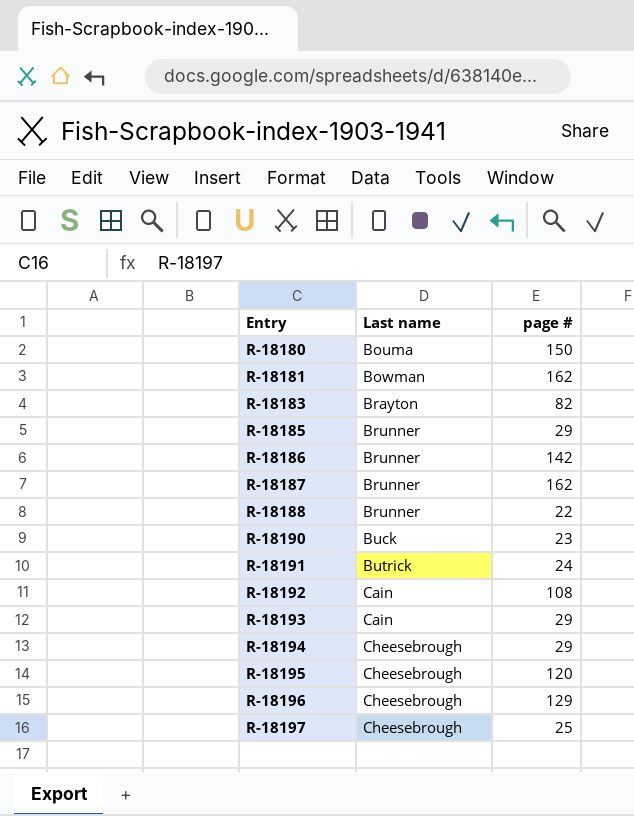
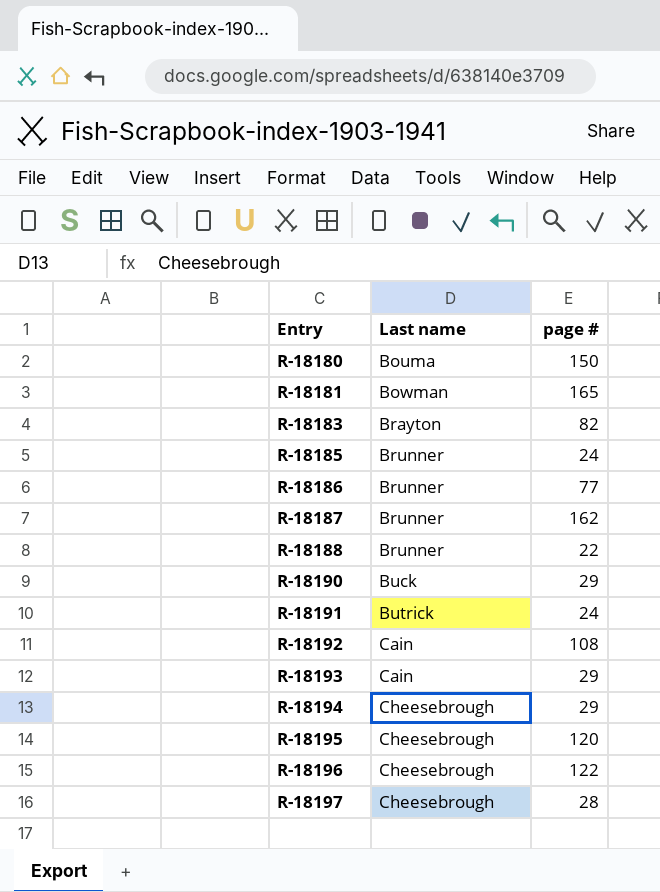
R-18181 | page #: 162 -> 165
R-18185 | page #: 29 -> 24
R-18186 | page #: 142 -> 77
R-18190 | page #: 23 -> 29
R-18196 | page #: 129 -> 122
R-18197 | page #: 25 -> 28

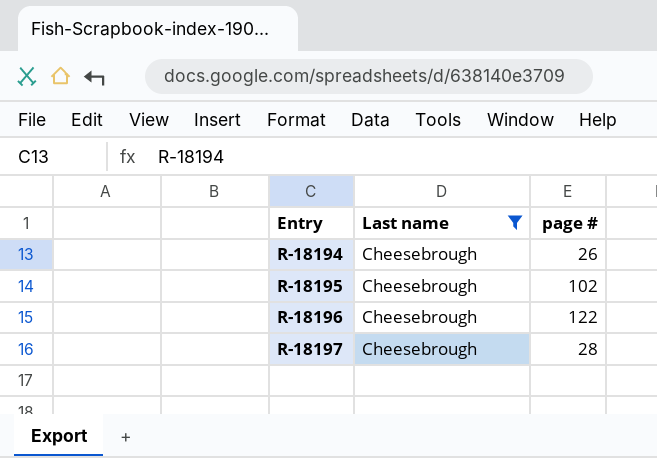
filter: none -> Last name = Cheesebrough
R-18194 | page #: 29 -> 26
R-18195 | page #: 120 -> 102

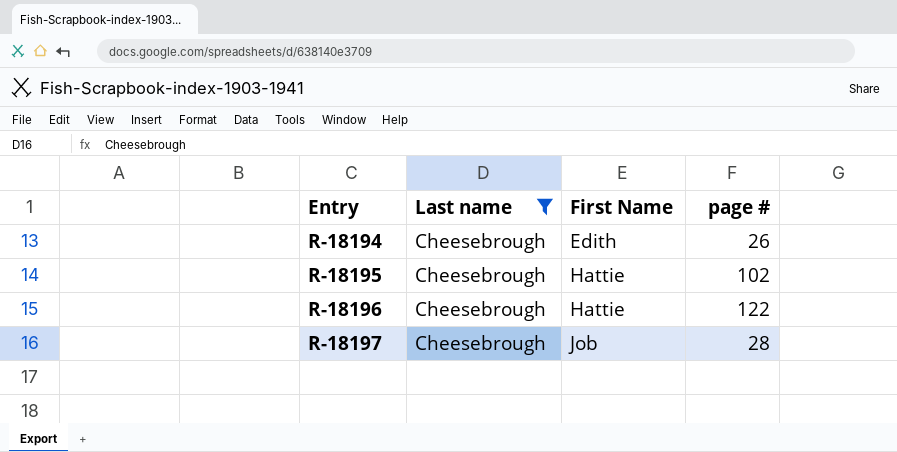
column First Name | position: none -> 3

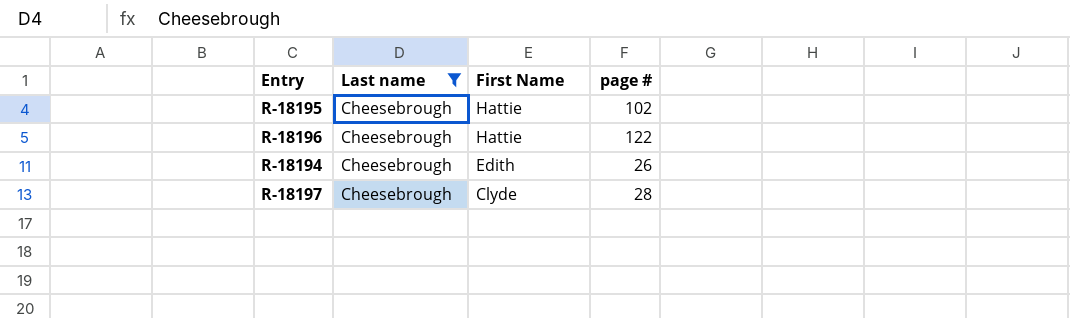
row order: Entry ascending -> First Name descending
R-18197 | First Name: Job -> Clyde

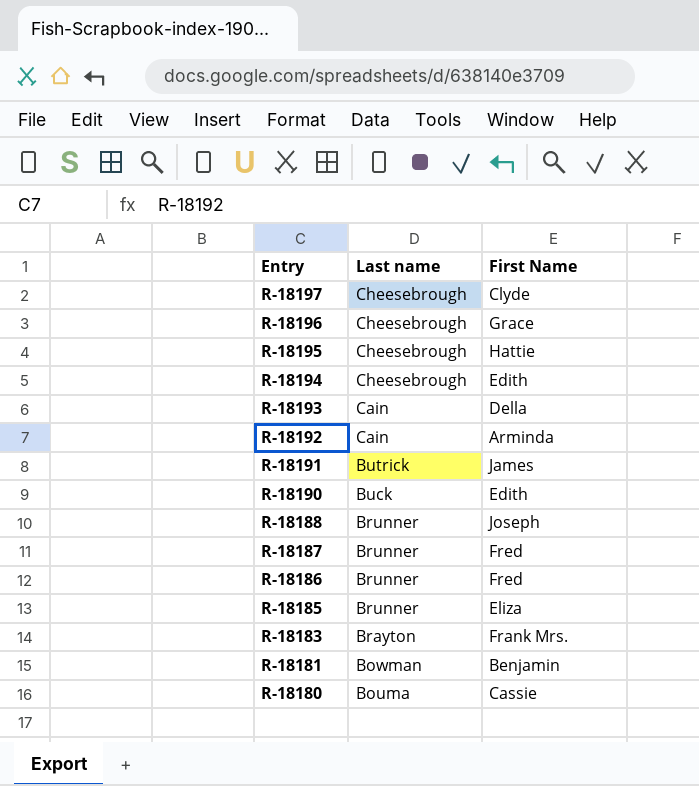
filter: Last name = Cheesebrough -> none
row order: First Name descending -> Entry descending
column page # | position: 4 -> none
R-18196 | First Name: Hattie -> Grace

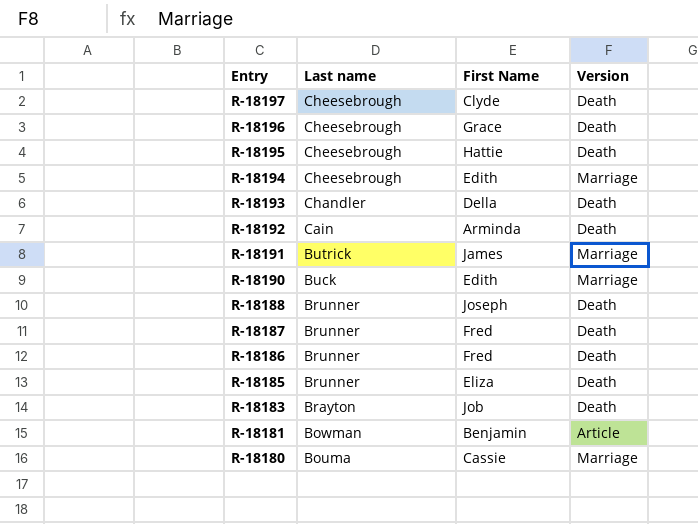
column Version | position: none -> 4
R-18193 | Last name: Cain -> Chandler
R-18183 | First Name: Frank Mrs. -> Job

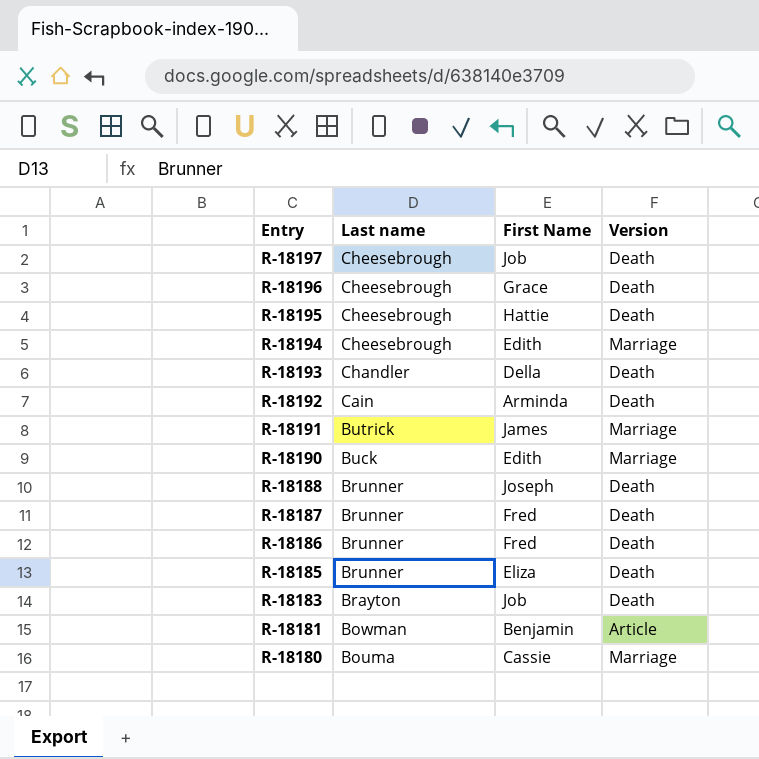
R-18197 | First Name: Clyde -> Job

